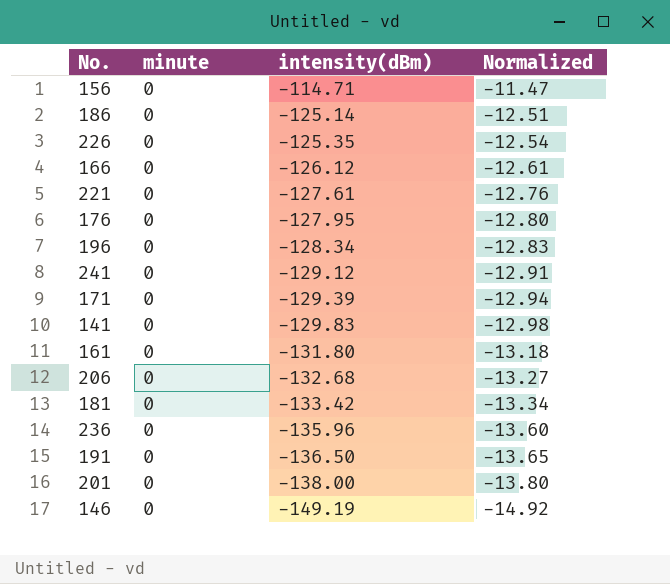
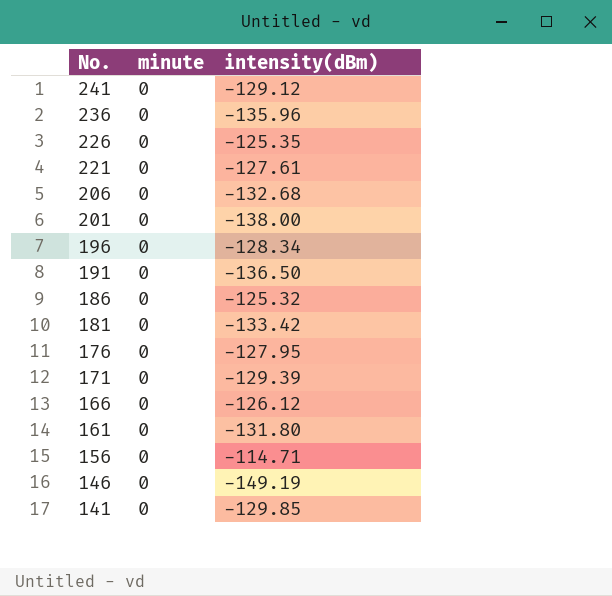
row order: intensity(dBm) descending -> No. descending
column Normalized | formula: [intensity(dBm)] * 0.1 -> none
186 | intensity(dBm): -125.14 -> -125.32
141 | intensity(dBm): -129.83 -> -129.85

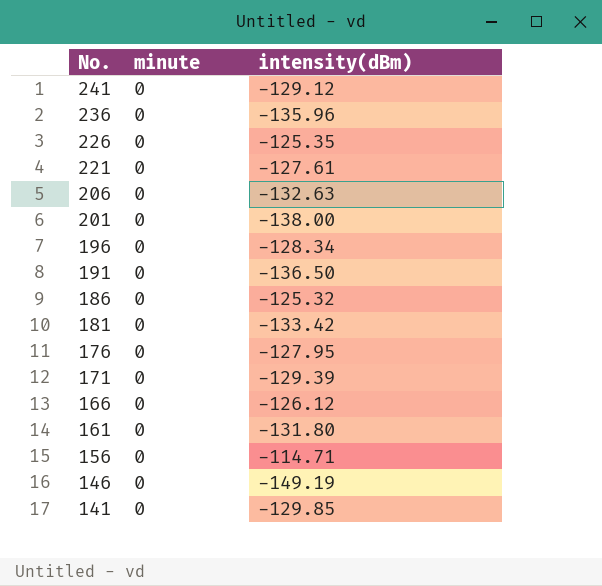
206 | intensity(dBm): -132.68 -> -132.63

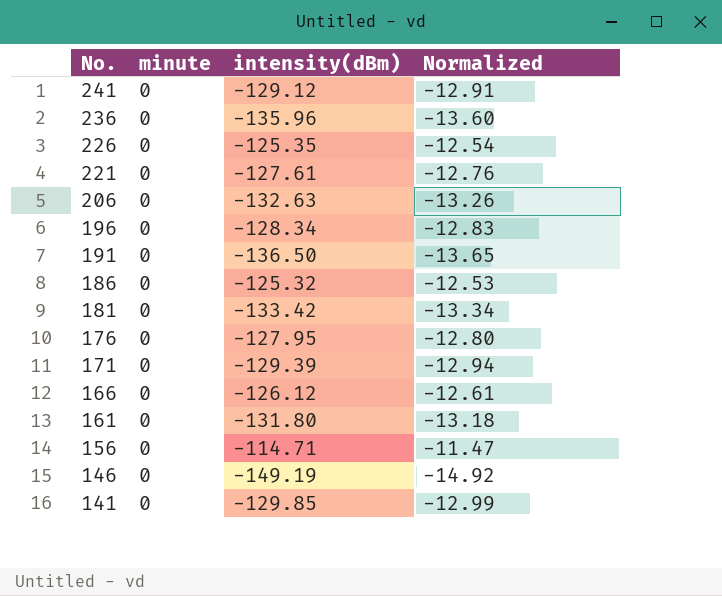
column Normalized | formula: none -> [intensity(dBm)] * 0.1
row 201: 0 | -138.00 -> none

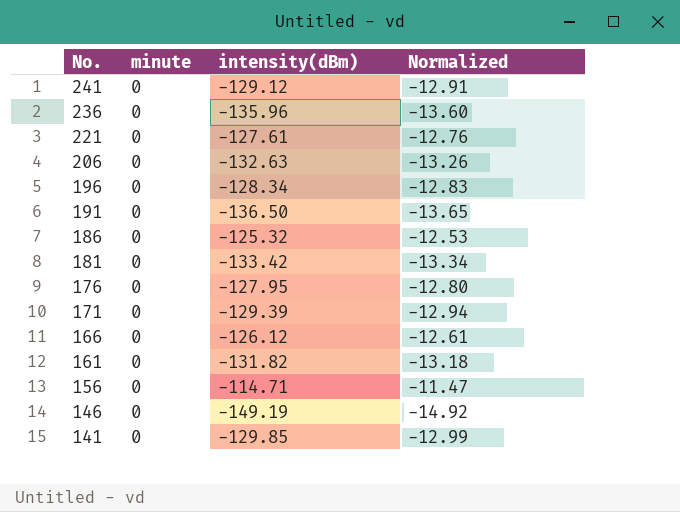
row 226: 0 | -125.35 | -12.54 -> none
161 | intensity(dBm): -131.80 -> -131.82

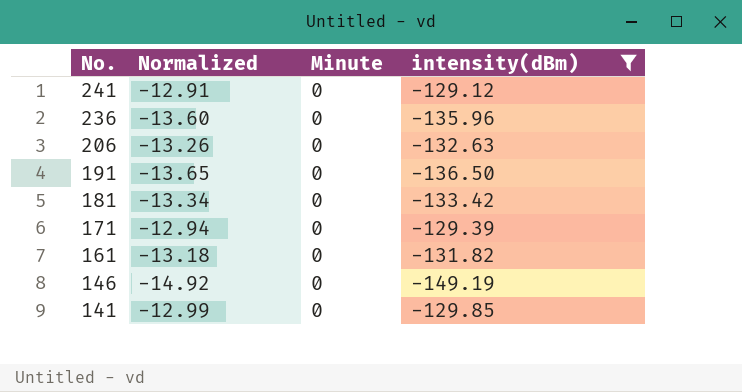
filter: none -> intensity(dBm) <= -129.12
column Normalized | position: 4 -> 2
column name: minute -> Minute

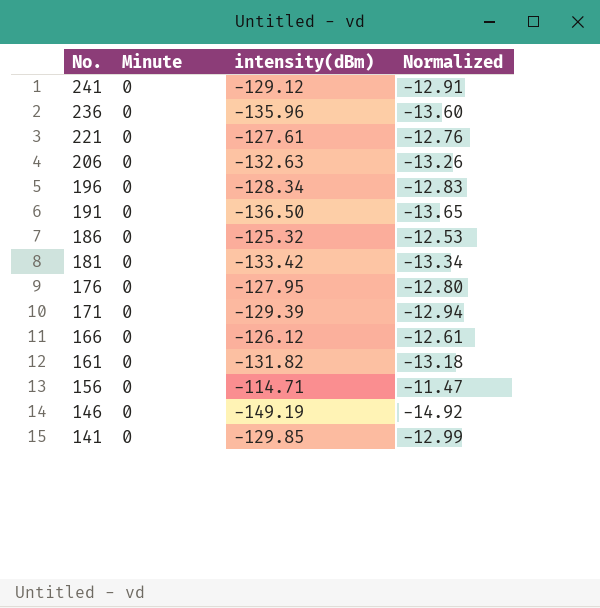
filter: intensity(dBm) <= -129.12 -> none
column Normalized | position: 2 -> 4

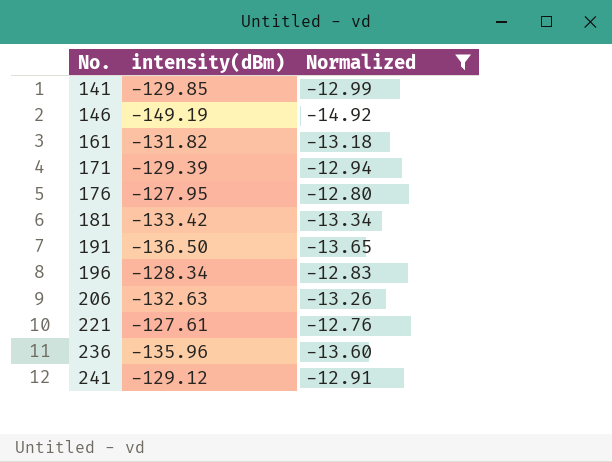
filter: none -> Normalized <= -12.76
row order: No. descending -> No. ascending
column Minute | position: 2 -> none

